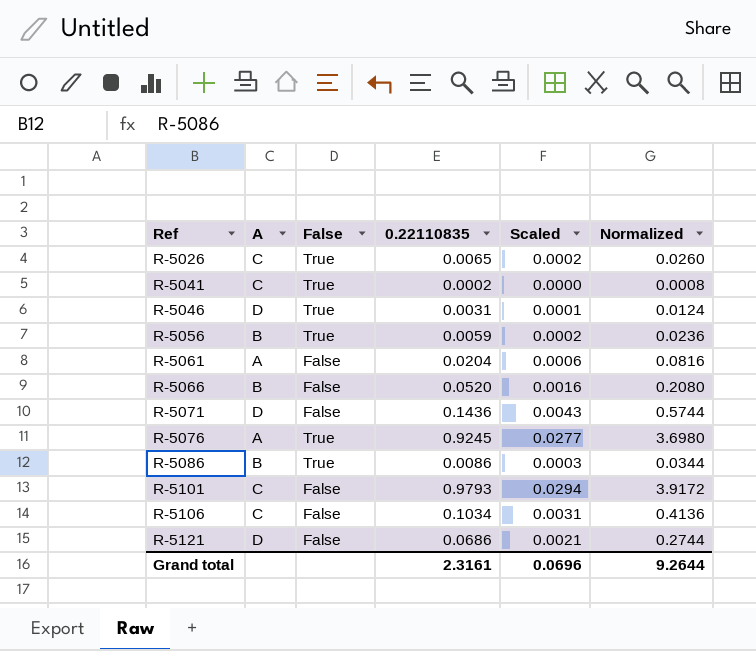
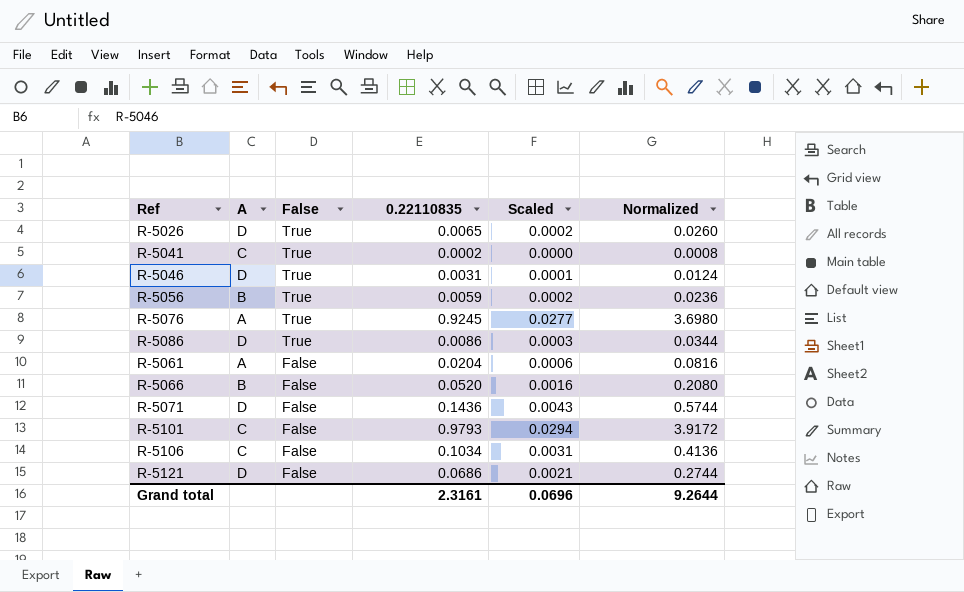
row order: Ref ascending -> False descending
R-5026 | A: C -> D
R-5086 | A: B -> D

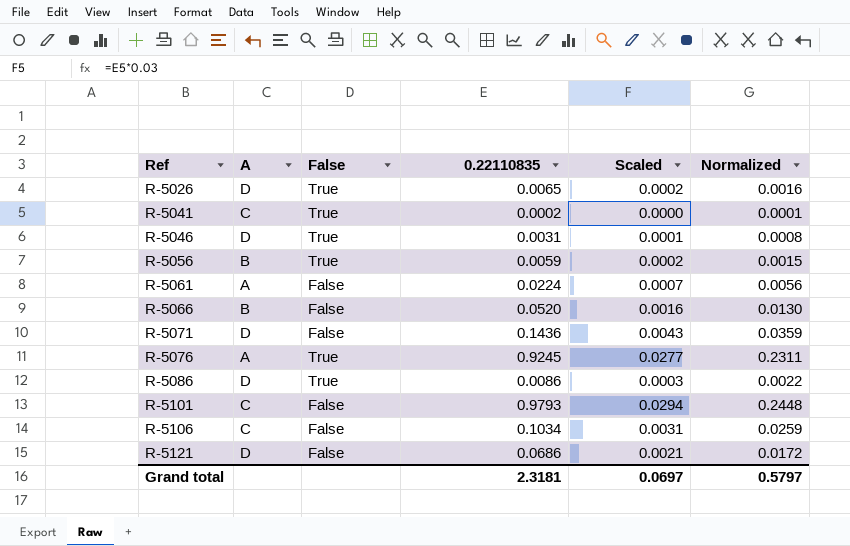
row order: False descending -> Ref ascending
column Normalized | formula: [0.22110835] * 4 -> [0.22110835] * 0.25
R-5061 | 0.22110835: 0.0204 -> 0.0224
R-5061 | Scaled: 0.0006 -> 0.0007
Grand total | 0.22110835: 2.3161 -> 2.3181
Grand total | Scaled: 0.0696 -> 0.0697
Grand total | Normalized: 9.2644 -> 0.5797

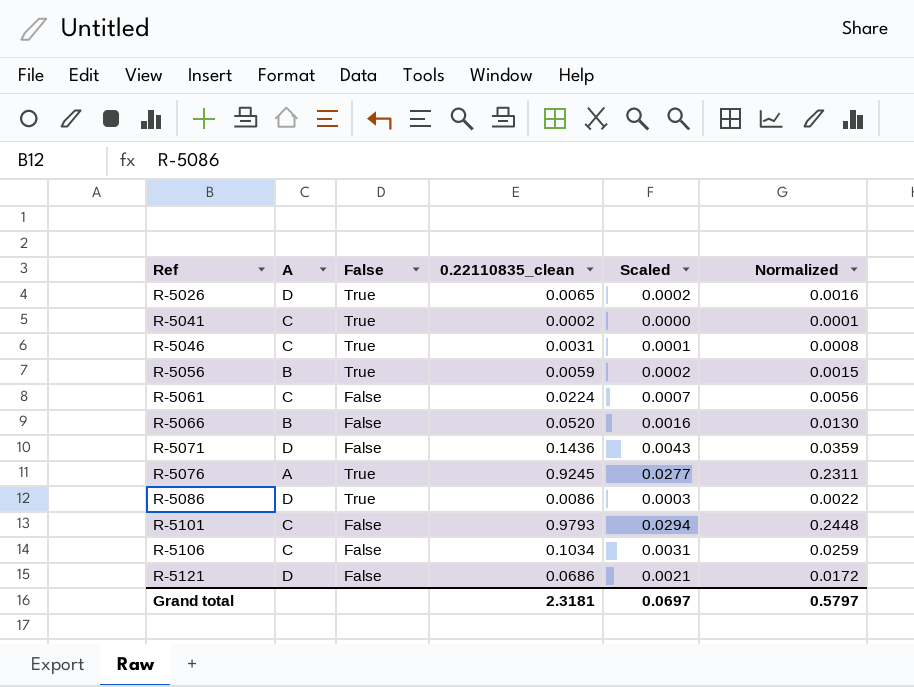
column name: 0.22110835 -> 0.22110835_clean
R-5046 | A: D -> C
R-5061 | A: A -> C

